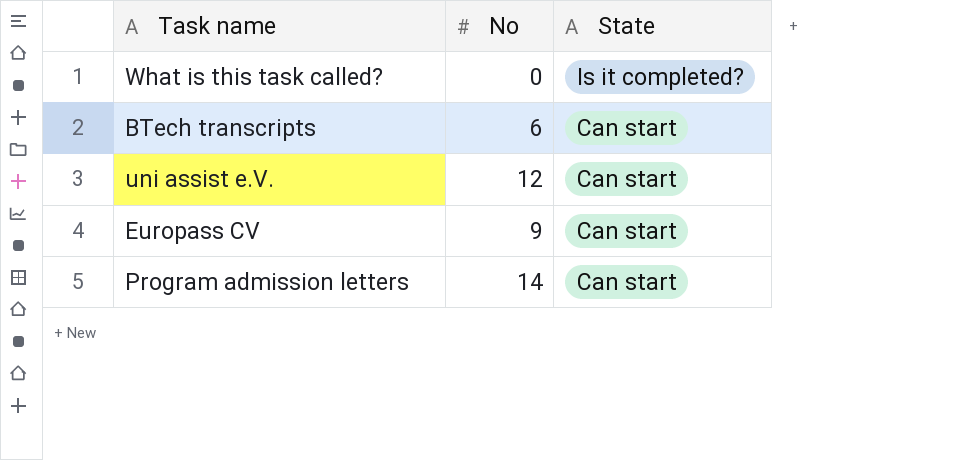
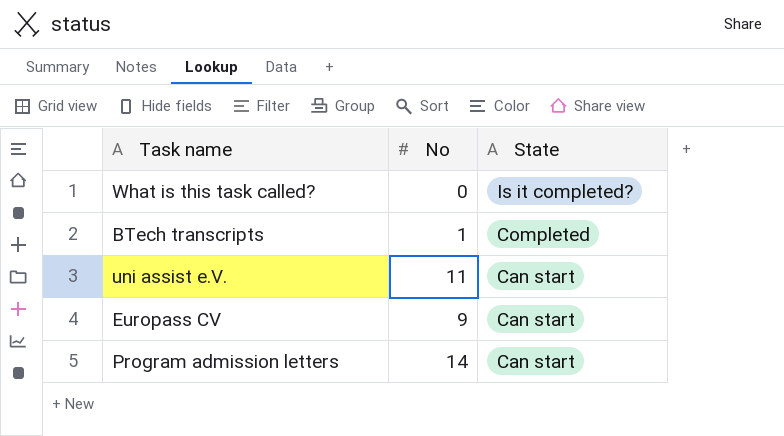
BTech transcripts | No: 6 -> 1
BTech transcripts | State: Can start -> Completed
uni assist e.V. | No: 12 -> 11

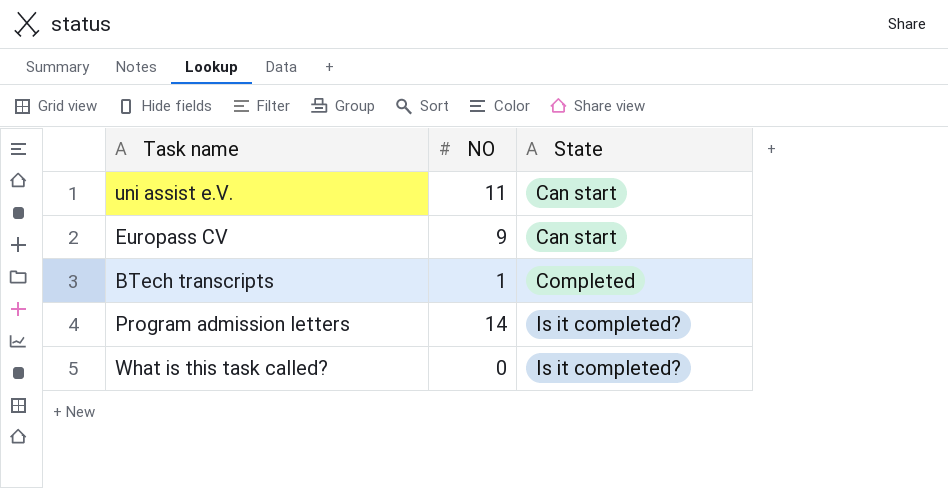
row order: State descending -> State ascending
column name: No -> NO
Program admission letters | State: Can start -> Is it completed?

